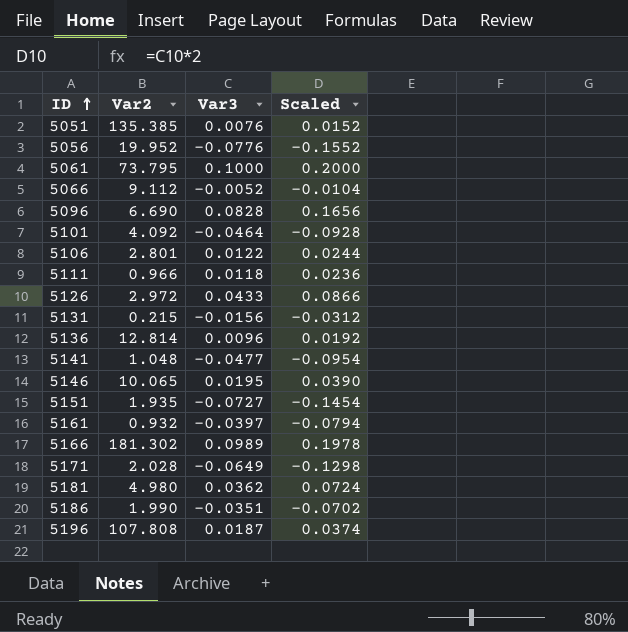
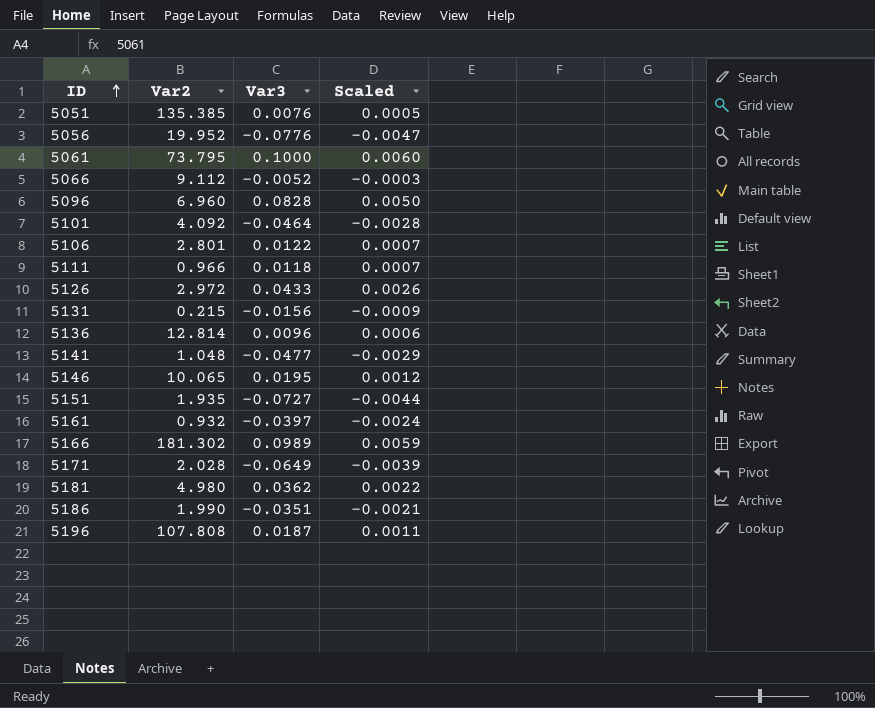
column Scaled | formula: [Var3] * 2 -> [Var3] * 0.06
5096 | Var2: 6.690 -> 6.960

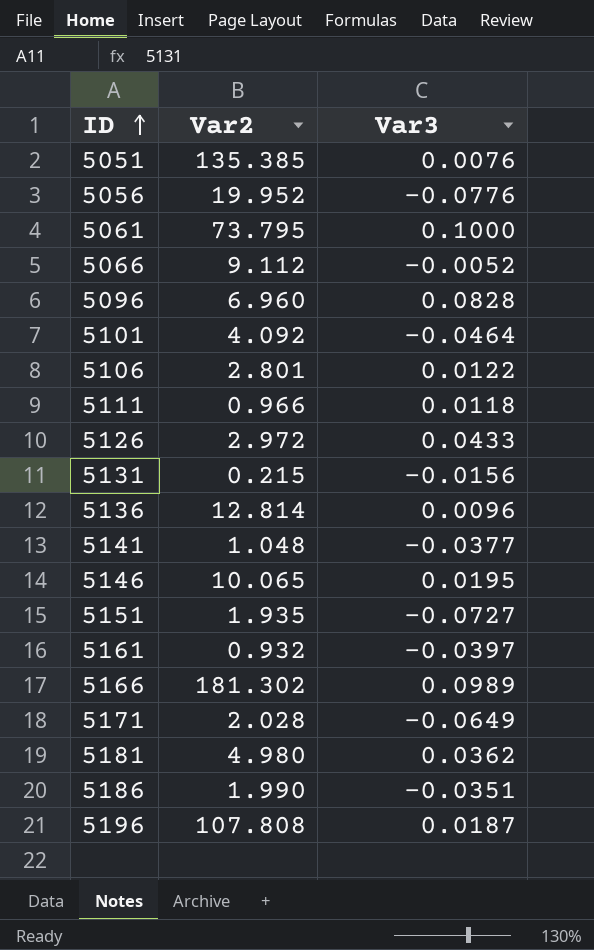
column Scaled | formula: [Var3] * 0.06 -> none
5141 | Var3: -0.0477 -> -0.0377

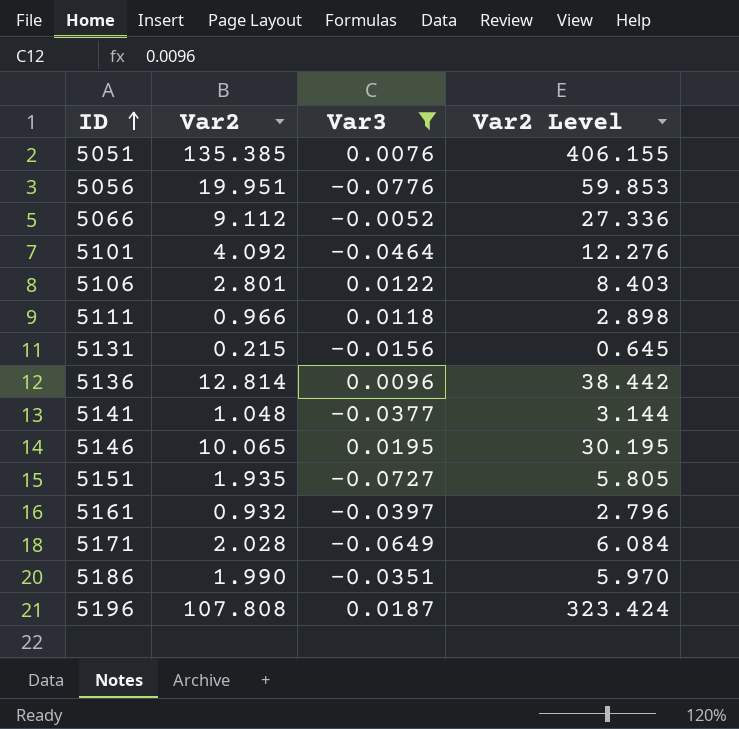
filter: none -> Var3 <= 0.0195
column Var2 Level | formula: none -> [Var2] * 3
5056 | Var2: 19.952 -> 19.951

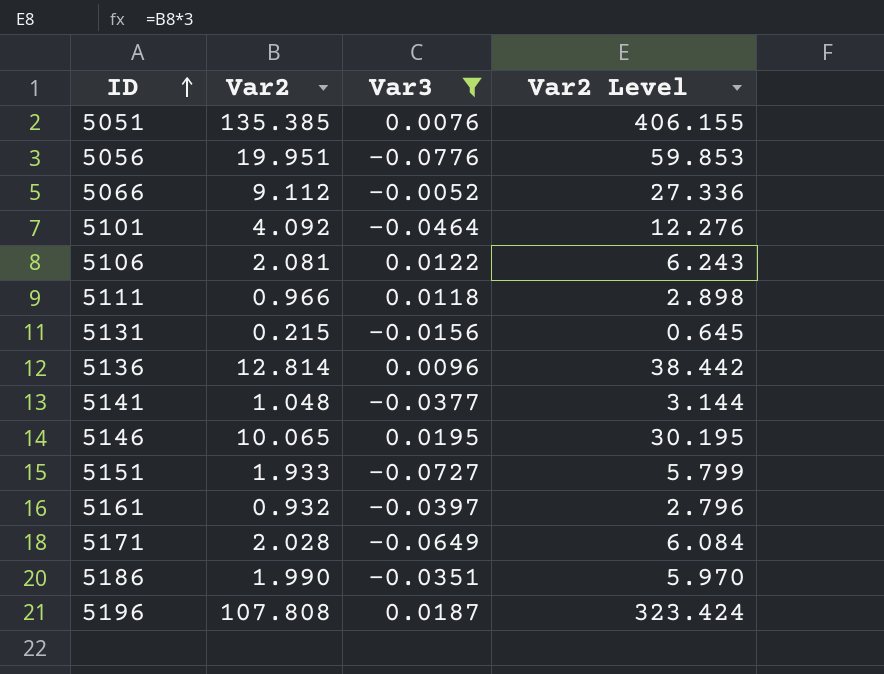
5106 | Var2: 2.801 -> 2.081
5106 | Var2 Level: 8.403 -> 6.243
5151 | Var2: 1.935 -> 1.933
5151 | Var2 Level: 5.805 -> 5.799

